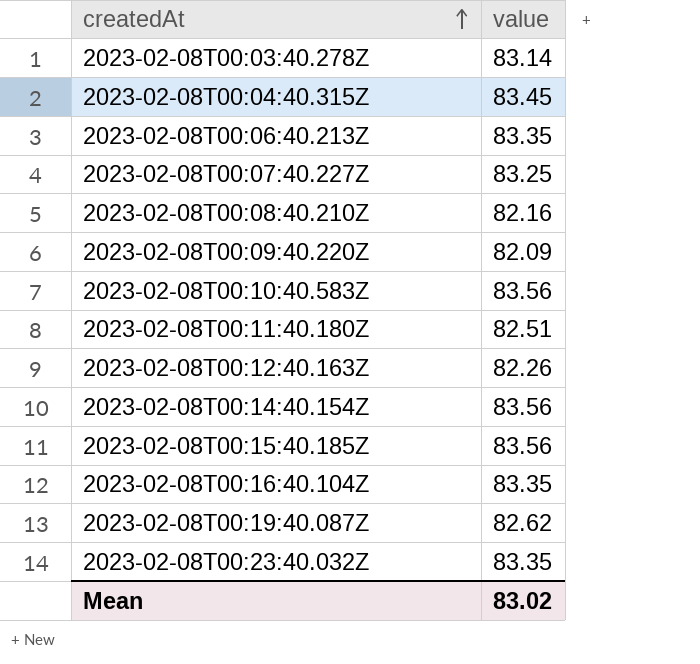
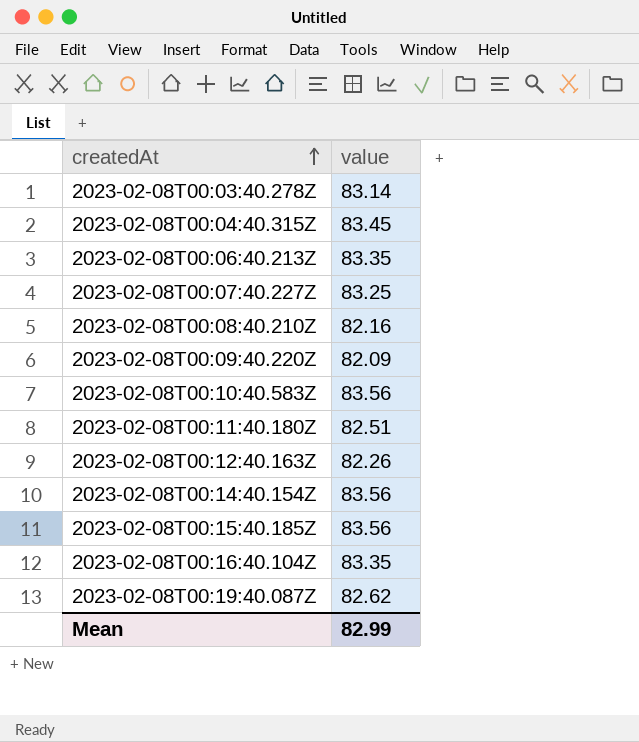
row 2023-02-08T00:23:40.032Z: 83.35 -> none
Mean | value: 83.02 -> 82.99

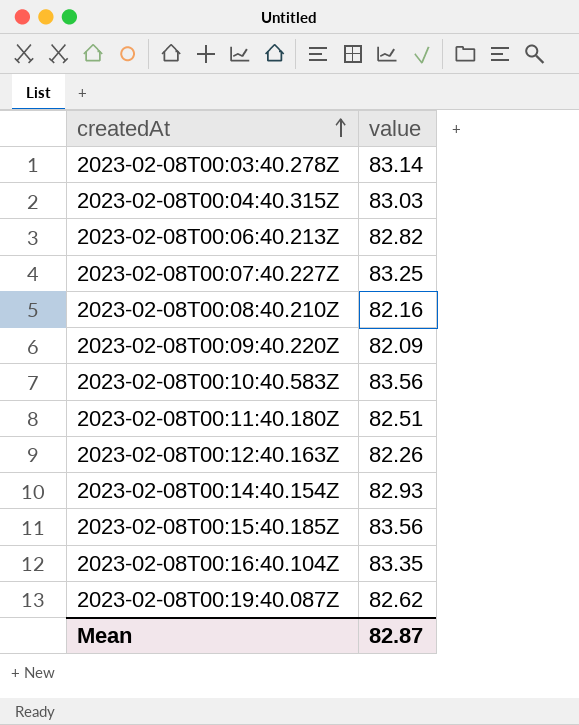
2023-02-08T00:04:40.315Z | value: 83.45 -> 83.03
2023-02-08T00:06:40.213Z | value: 83.35 -> 82.82
2023-02-08T00:14:40.154Z | value: 83.56 -> 82.93
Mean | value: 82.99 -> 82.87

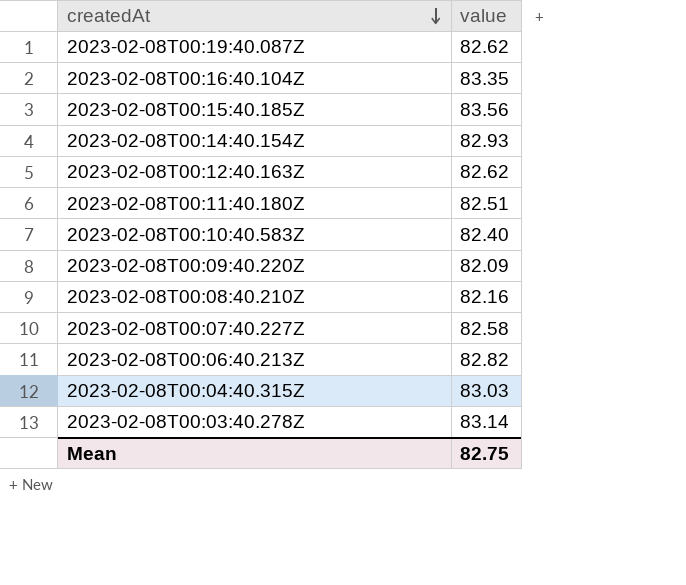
row order: createdAt ascending -> createdAt descending
2023-02-08T00:12:40.163Z | value: 82.26 -> 82.62
2023-02-08T00:10:40.583Z | value: 83.56 -> 82.40
2023-02-08T00:07:40.227Z | value: 83.25 -> 82.58
Mean | value: 82.87 -> 82.75

